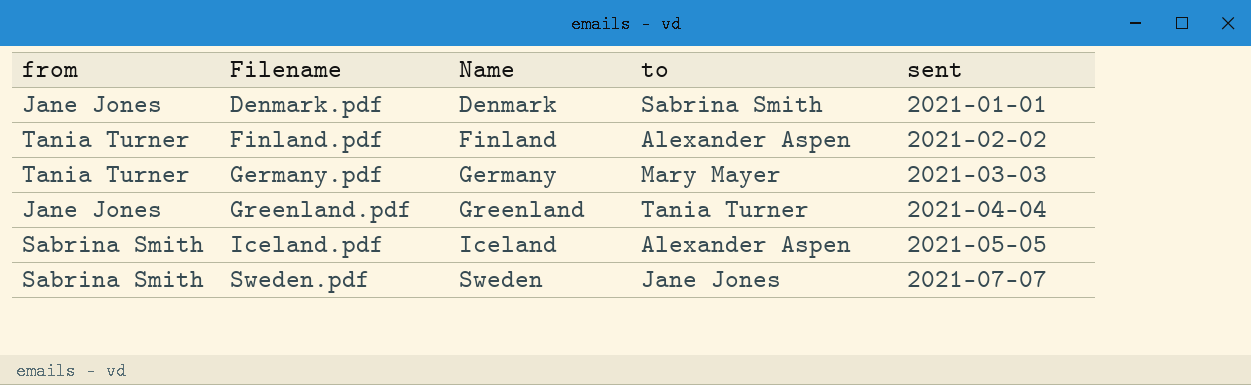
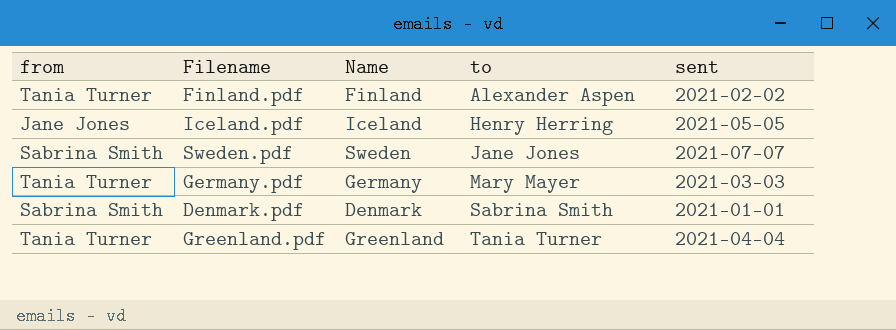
row order: Filename ascending -> to ascending
Iceland.pdf | from: Sabrina Smith -> Jane Jones
Iceland.pdf | to: Alexander Aspen -> Henry Herring
Denmark.pdf | from: Jane Jones -> Sabrina Smith
Greenland.pdf | from: Jane Jones -> Tania Turner

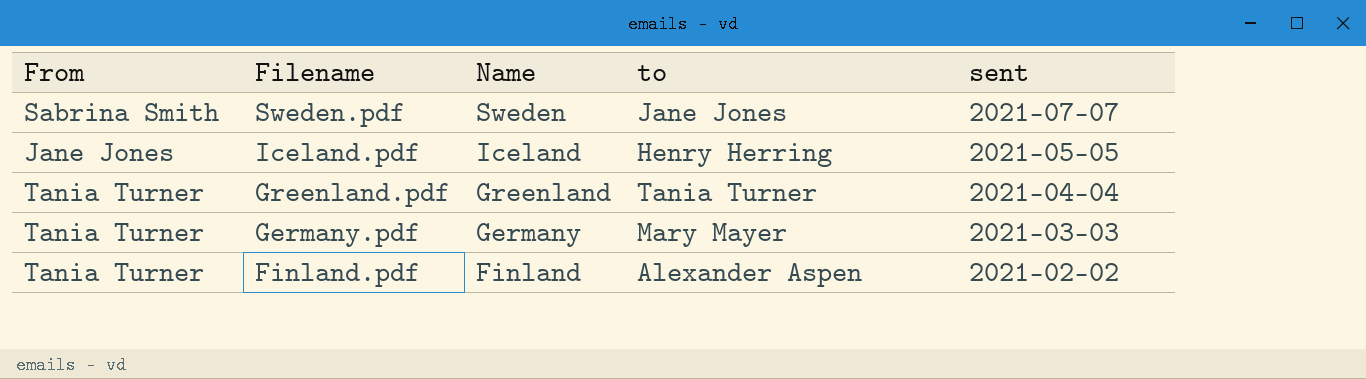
row order: to ascending -> Filename descending
column name: from -> From
row Denmark.pdf: Sabrina Smith | Denmark | Sabrina Smith | 2021-01-01 -> none

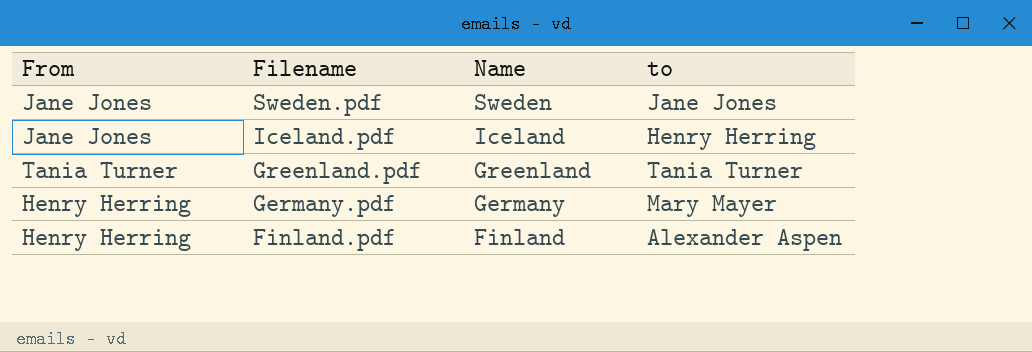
column sent | position: 5 -> none
Sweden.pdf | From: Sabrina Smith -> Jane Jones
Germany.pdf | From: Tania Turner -> Henry Herring
Finland.pdf | From: Tania Turner -> Henry Herring

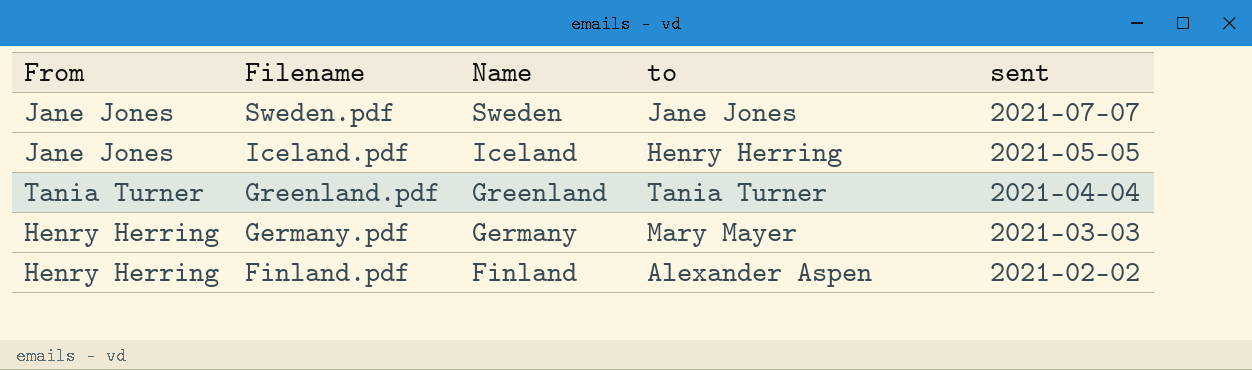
column sent | position: none -> 5

